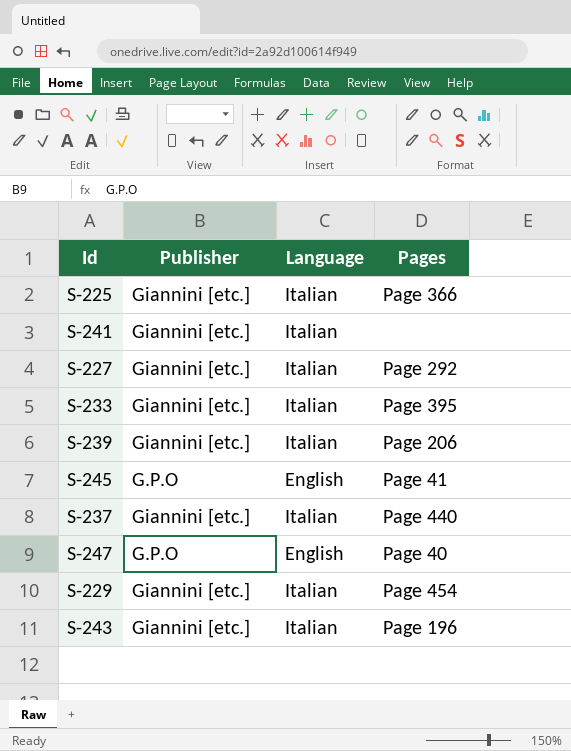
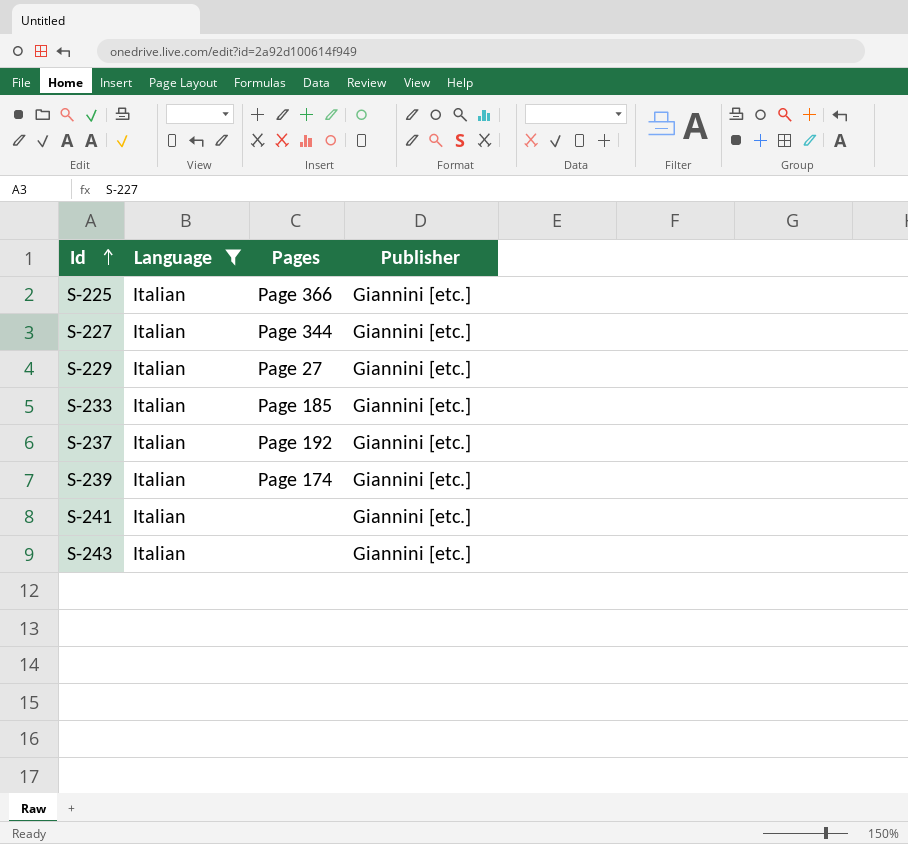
filter: none -> Language = Italian
row order: none -> Id ascending
column Publisher | position: 2 -> 4
S-227 | Pages: Page 292 -> Page 344
S-229 | Pages: Page 454 -> Page 27
S-233 | Pages: Page 395 -> Page 185
S-237 | Pages: Page 440 -> Page 192
S-239 | Pages: Page 206 -> Page 174
S-243 | Pages: Page 196 -> none

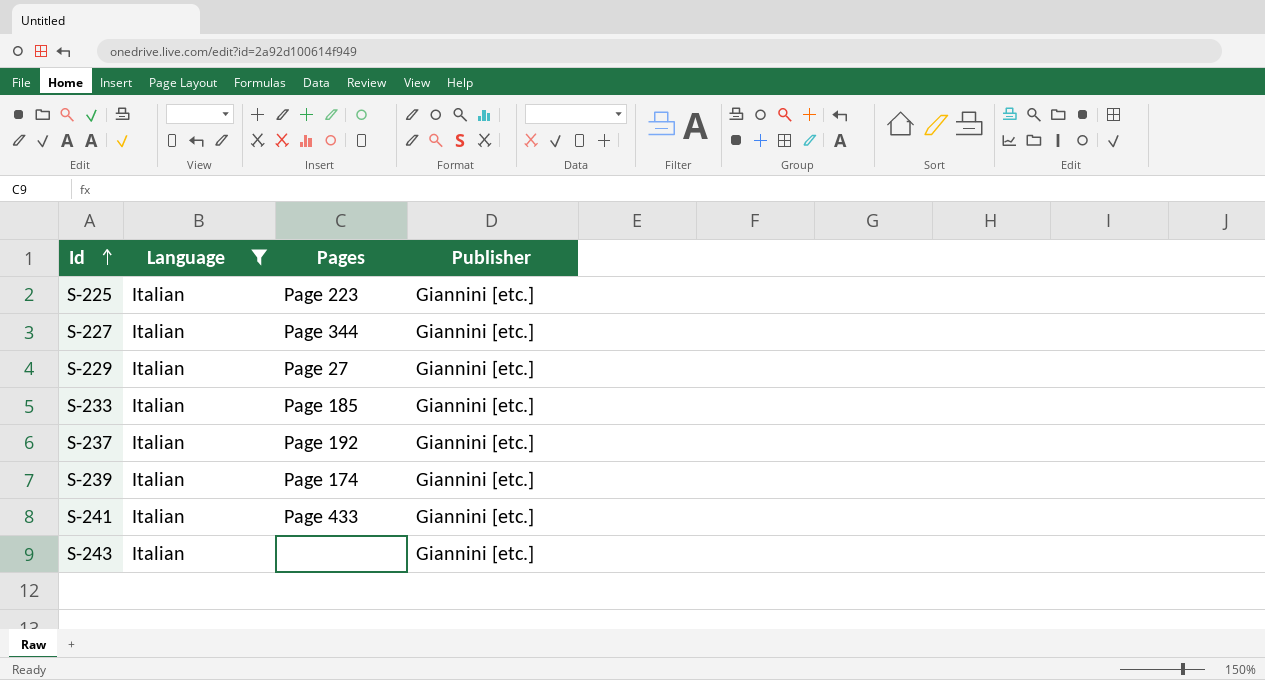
S-225 | Pages: Page 366 -> Page 223
S-241 | Pages: none -> Page 433

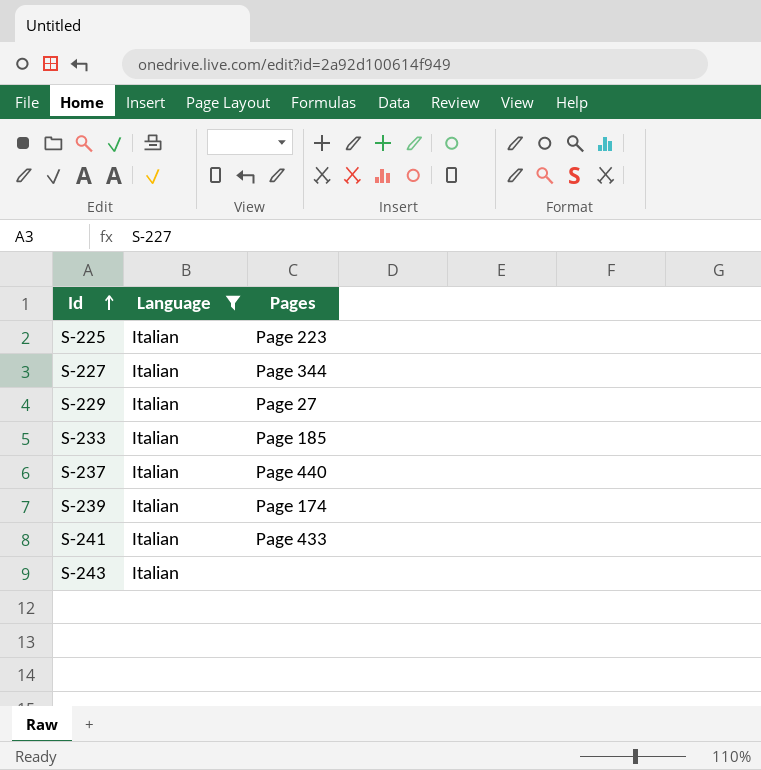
column Publisher | position: 4 -> none
S-237 | Pages: Page 192 -> Page 440

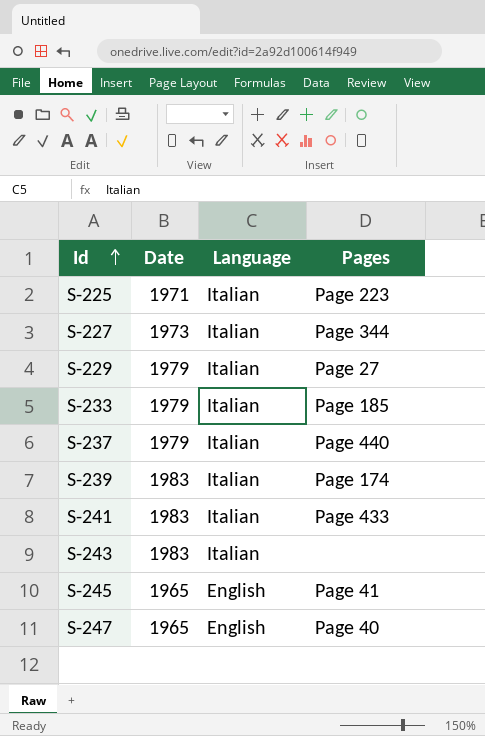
filter: Language = Italian -> none
column Date | position: none -> 2

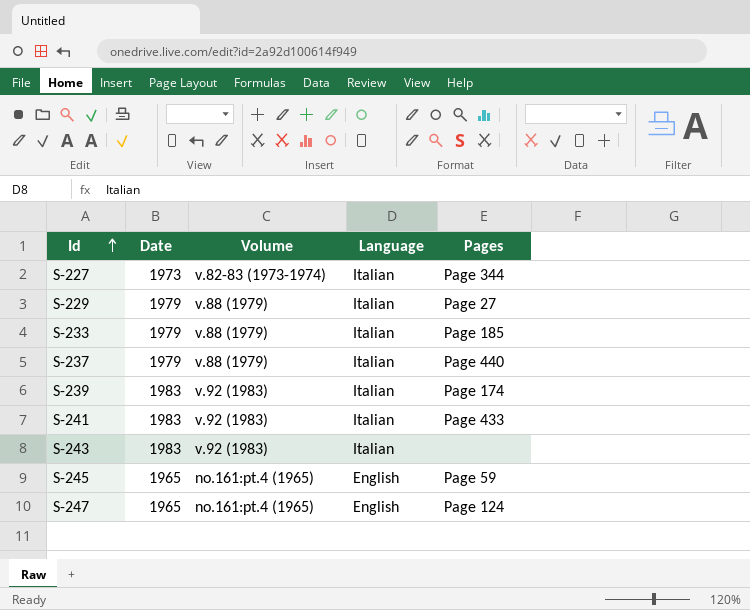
column Volume | position: none -> 3
row S-225: 1971 | Italian | Page 223 -> none
S-245 | Pages: Page 41 -> Page 59
S-247 | Pages: Page 40 -> Page 124

